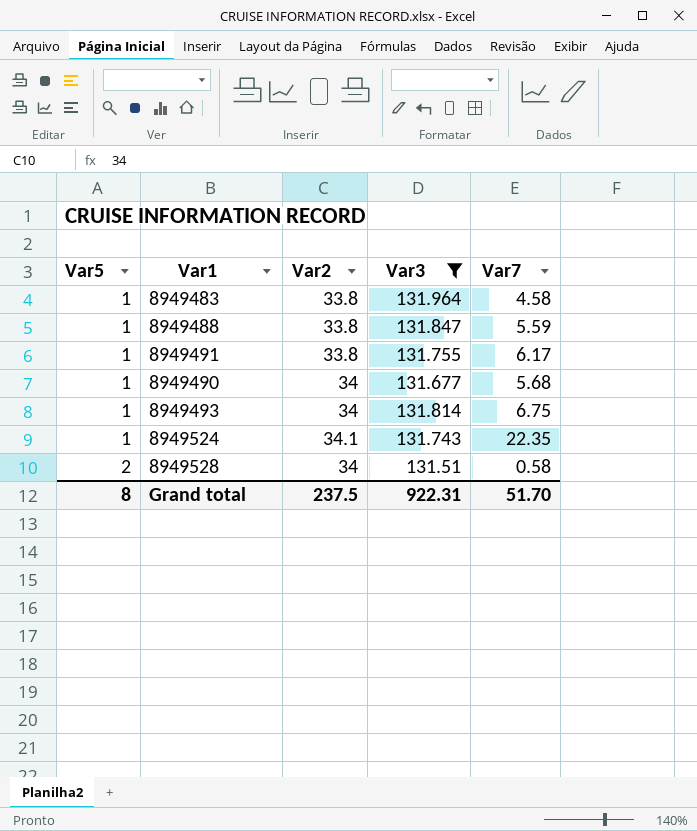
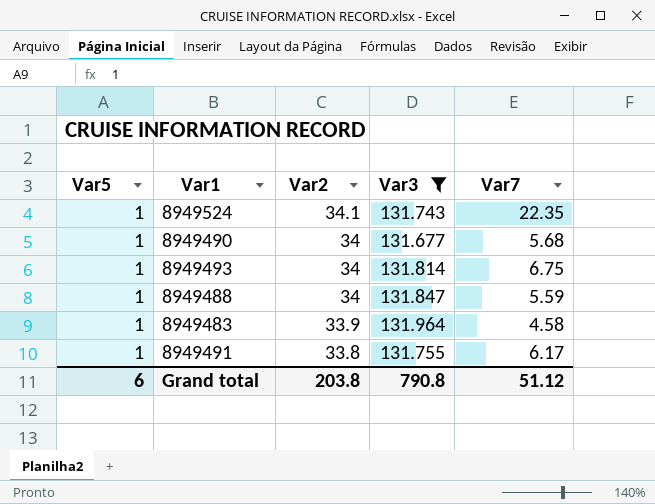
row order: Var5 ascending -> Var2 descending
row 8949528: 2 | 34 | 131.51 | 0.58 -> none
8949488 | Var2: 33.8 -> 34
8949483 | Var2: 33.8 -> 33.9
Grand total | Var5: 8 -> 6
Grand total | Var2: 237.5 -> 203.8
Grand total | Var3: 922.31 -> 790.8
Grand total | Var7: 51.70 -> 51.12

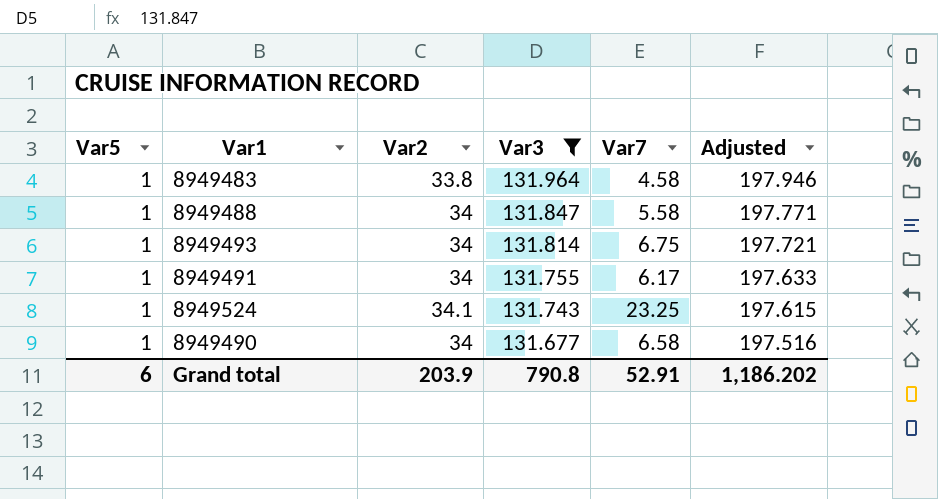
row order: Var2 descending -> Var3 descending
column Adjusted | formula: none -> [Var3] * 1.5
8949483 | Var2: 33.9 -> 33.8
8949488 | Var7: 5.59 -> 5.58
8949491 | Var2: 33.8 -> 34
8949524 | Var7: 22.35 -> 23.25
8949490 | Var7: 5.68 -> 6.58
Grand total | Var2: 203.8 -> 203.9
Grand total | Var7: 51.12 -> 52.91

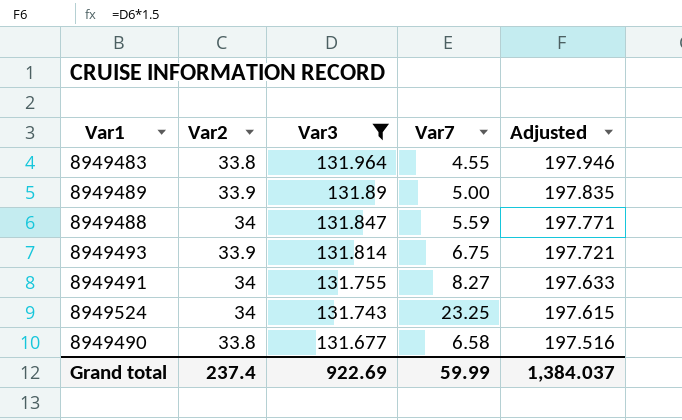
column Var5 | position: 1 -> none
8949483 | Var7: 4.58 -> 4.55
row 8949489: none -> 33.9 | 131.89 | 5.00 | 197.835
8949488 | Var7: 5.58 -> 5.59
8949493 | Var2: 34 -> 33.9
8949491 | Var7: 6.17 -> 8.27
8949524 | Var2: 34.1 -> 34
8949490 | Var2: 34 -> 33.8
Grand total | Var2: 203.9 -> 237.4
Grand total | Var3: 790.8 -> 922.69
Grand total | Var7: 52.91 -> 59.99
Grand total | Adjusted: 1,186.202 -> 1,384.037

